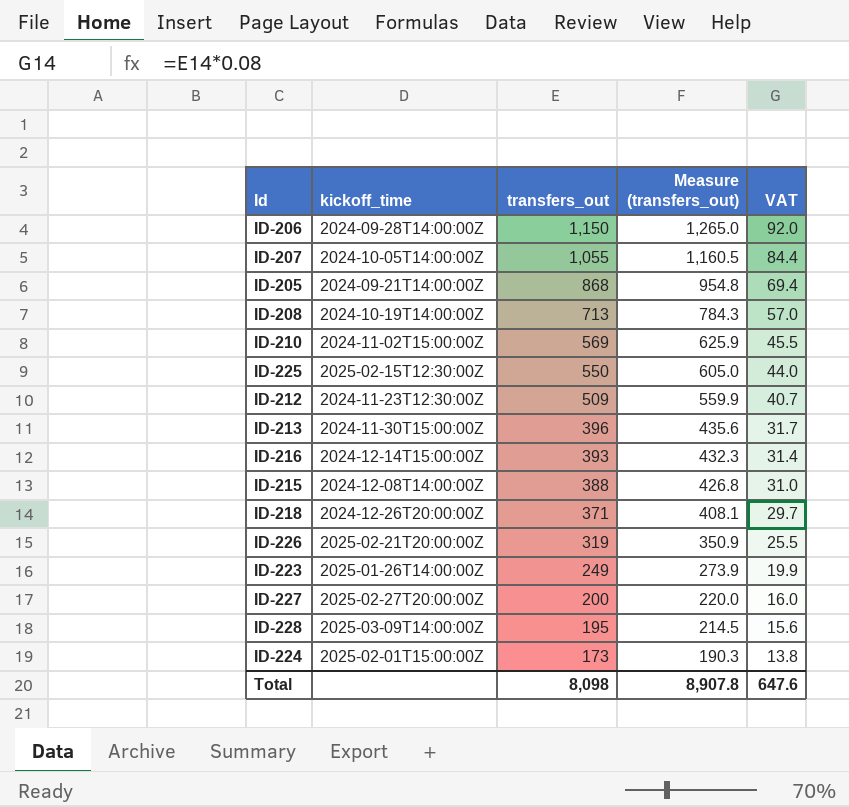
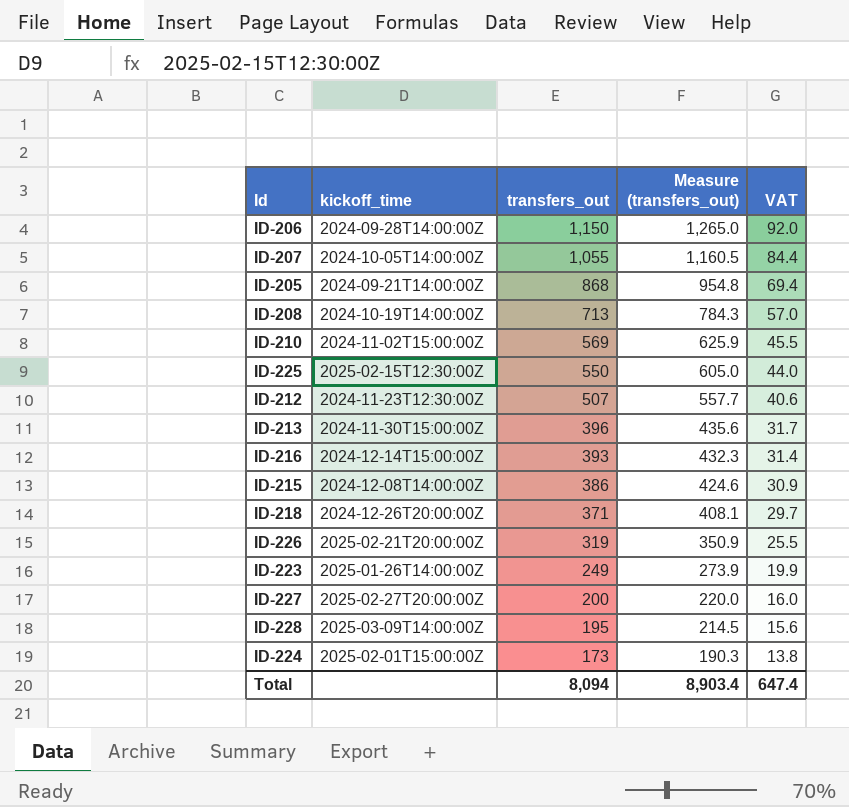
ID-212 | transfers_out: 509 -> 507
ID-212 | Measure (transfers_out): 559.9 -> 557.7
ID-212 | VAT: 40.7 -> 40.6
ID-215 | transfers_out: 388 -> 386
ID-215 | Measure (transfers_out): 426.8 -> 424.6
ID-215 | VAT: 31.0 -> 30.9
Total | transfers_out: 8,098 -> 8,094
Total | Measure (transfers_out): 8,907.8 -> 8,903.4
Total | VAT: 647.6 -> 647.4

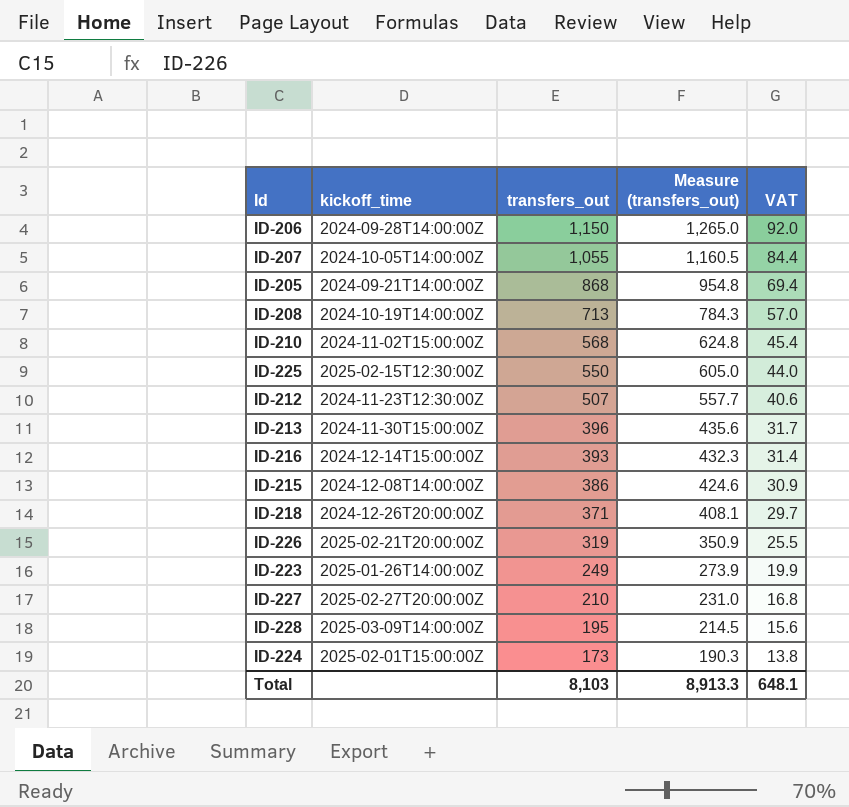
ID-210 | transfers_out: 569 -> 568
ID-210 | Measure (transfers_out): 625.9 -> 624.8
ID-210 | VAT: 45.5 -> 45.4
ID-227 | transfers_out: 200 -> 210
ID-227 | Measure (transfers_out): 220.0 -> 231.0
ID-227 | VAT: 16.0 -> 16.8
Total | transfers_out: 8,094 -> 8,103
Total | Measure (transfers_out): 8,903.4 -> 8,913.3
Total | VAT: 647.4 -> 648.1

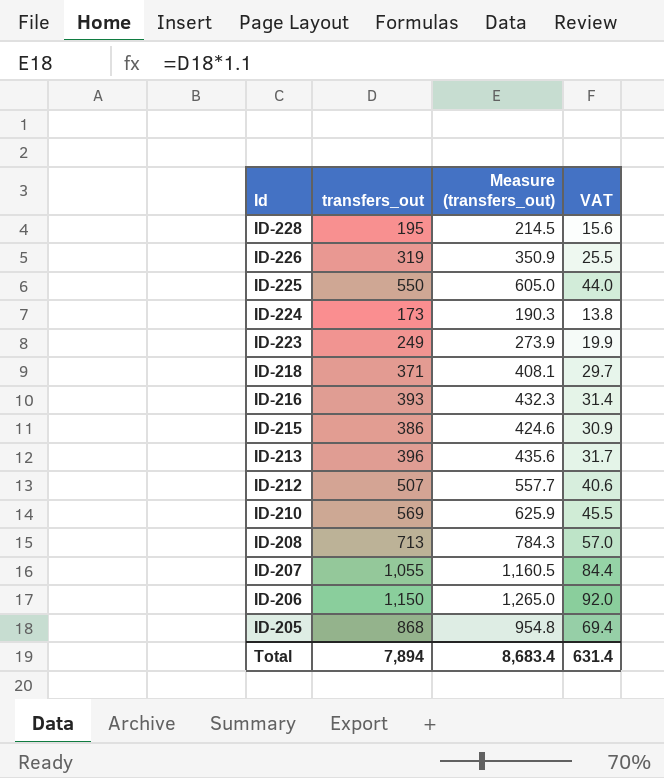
row order: transfers_out descending -> Id descending
column kickoff_time | position: 2 -> none
row ID-227: 2025-02-27T20:00:00Z | 210 | 231.0 | 16.8 -> none
ID-210 | transfers_out: 568 -> 569
ID-210 | Measure (transfers_out): 624.8 -> 625.9
ID-210 | VAT: 45.4 -> 45.5
Total | transfers_out: 8,103 -> 7,894
Total | Measure (transfers_out): 8,913.3 -> 8,683.4
Total | VAT: 648.1 -> 631.4

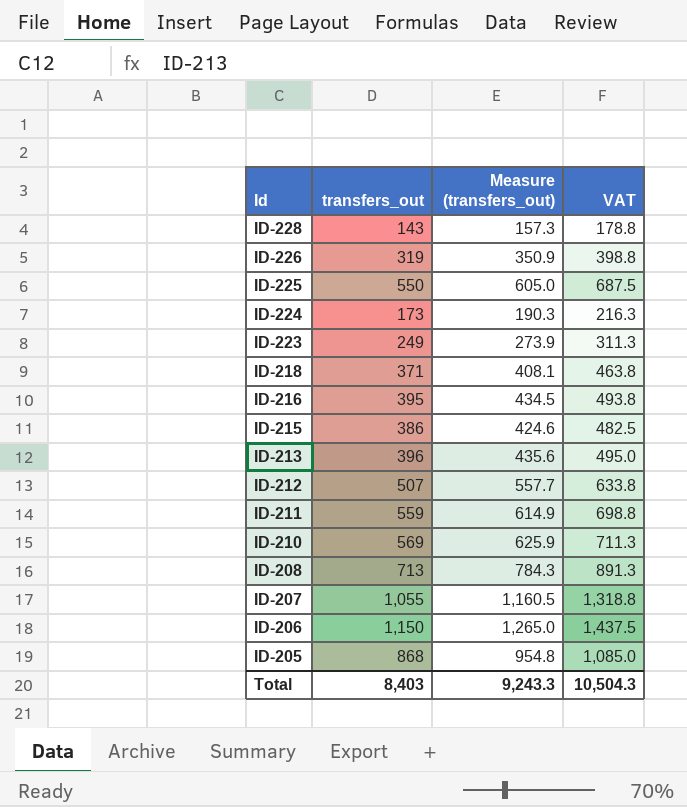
column VAT | formula: [transfers_out] * 0.08 -> [transfers_out] * 1.25
ID-228 | transfers_out: 195 -> 143
ID-228 | Measure (transfers_out): 214.5 -> 157.3
ID-216 | transfers_out: 393 -> 395
ID-216 | Measure (transfers_out): 432.3 -> 434.5
row ID-211: none -> 559 | 614.9 | 698.8
Total | transfers_out: 7,894 -> 8,403
Total | Measure (transfers_out): 8,683.4 -> 9,243.3
Total | VAT: 631.4 -> 10,504.3

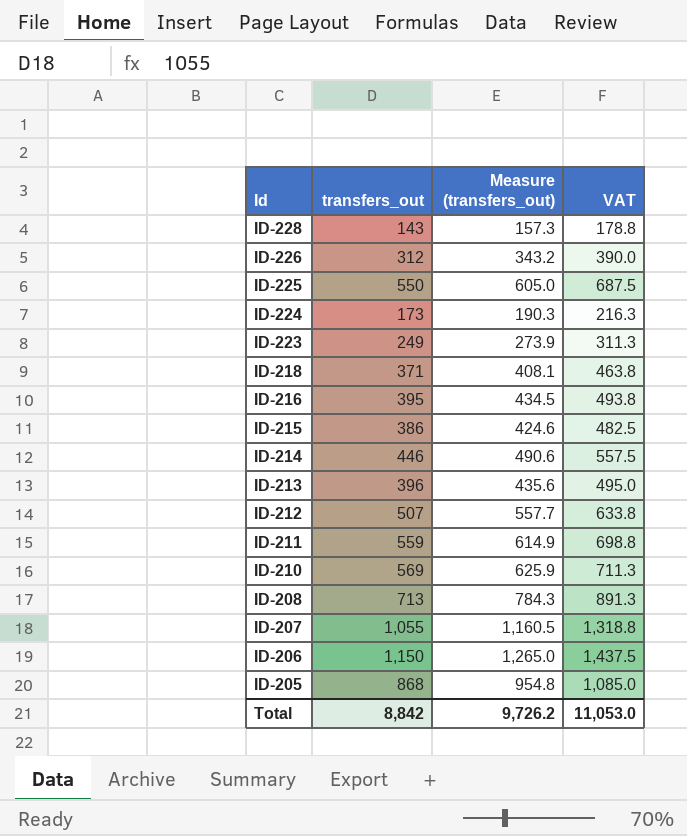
ID-226 | transfers_out: 319 -> 312
ID-226 | Measure (transfers_out): 350.9 -> 343.2
ID-226 | VAT: 398.8 -> 390.0
row ID-214: none -> 446 | 490.6 | 557.5
Total | transfers_out: 8,403 -> 8,842
Total | Measure (transfers_out): 9,243.3 -> 9,726.2
Total | VAT: 10,504.3 -> 11,053.0

